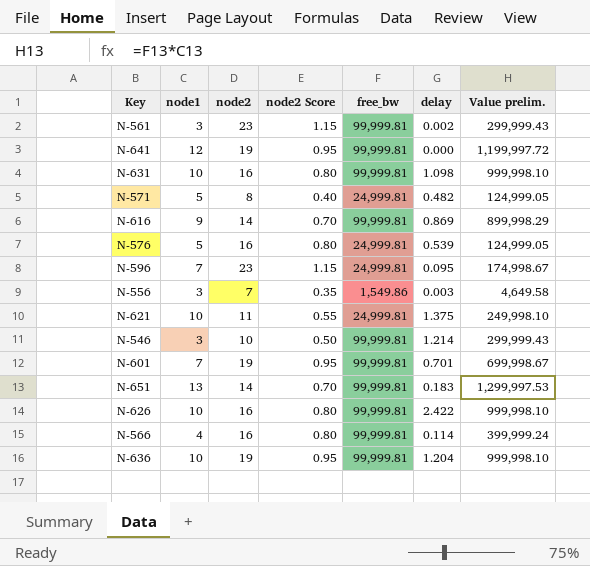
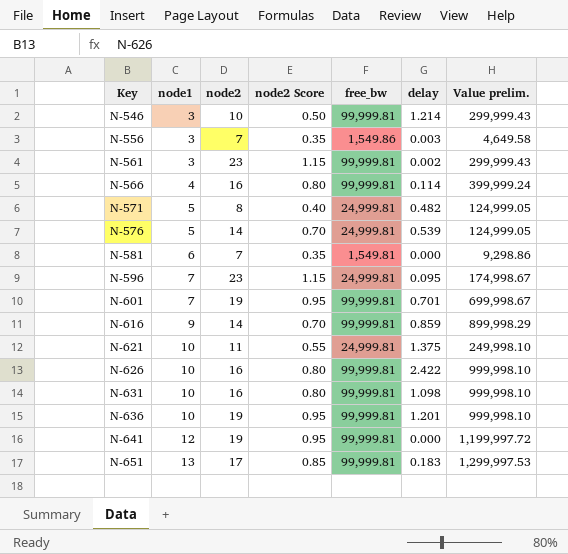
row order: none -> Key ascending
N-576 | node2: 16 -> 14
N-576 | node2 Score: 0.80 -> 0.70
row N-581: none -> 6 | 7 | 0.35 | 1,549.81 | 0.000 | 9,298.86
N-616 | delay: 0.869 -> 0.859
N-636 | delay: 1.204 -> 1.201
N-651 | node2: 14 -> 17
N-651 | node2 Score: 0.70 -> 0.85

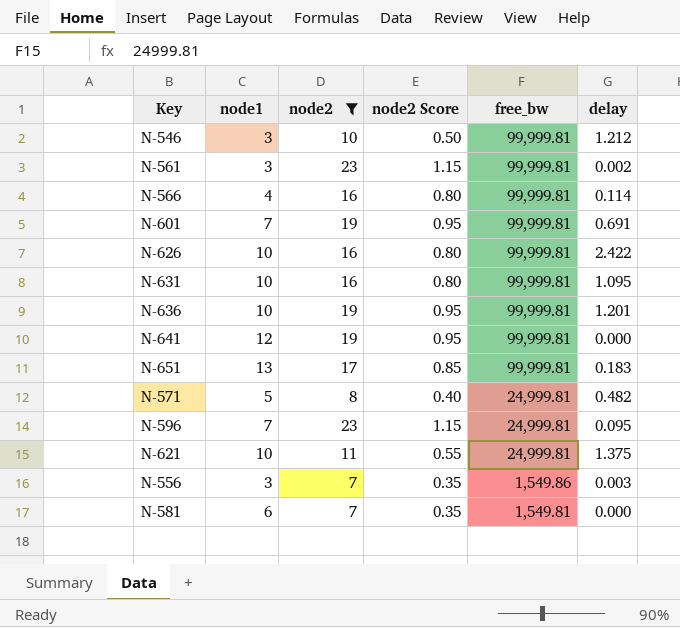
filter: none -> node2 != 14
row order: Key ascending -> free_bw descending
column Value prelim. | formula: [node1] * [free_bw] -> none
N-546 | delay: 1.214 -> 1.212
N-601 | delay: 0.701 -> 0.691
N-631 | delay: 1.098 -> 1.095

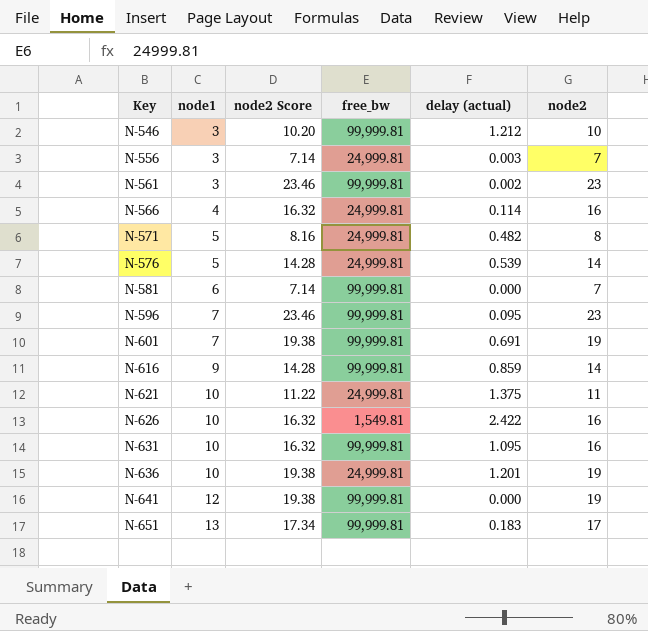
filter: node2 != 14 -> none
row order: free_bw descending -> Key ascending
column node2 Score | formula: [node2] * 0.05 -> [node2] * 1.02
column name: delay -> delay (actual)
column node2 | position: 3 -> 6
N-556 | free_bw: 1,549.86 -> 24,999.81
N-566 | free_bw: 99,999.81 -> 24,999.81
N-581 | free_bw: 1,549.81 -> 99,999.81
N-596 | free_bw: 24,999.81 -> 99,999.81
N-626 | free_bw: 99,999.81 -> 1,549.81
N-636 | free_bw: 99,999.81 -> 24,999.81

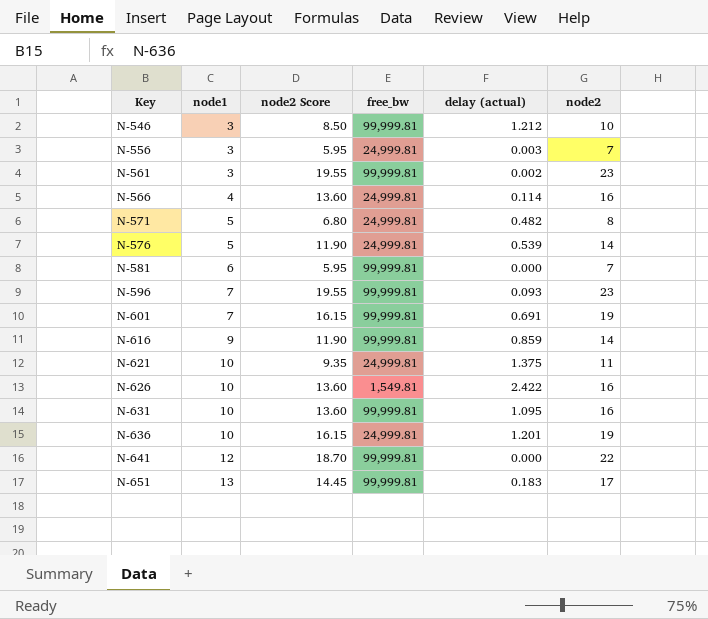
column node2 Score | formula: [node2] * 1.02 -> [node2] * 0.85
N-596 | delay (actual): 0.095 -> 0.093
N-641 | node2: 19 -> 22

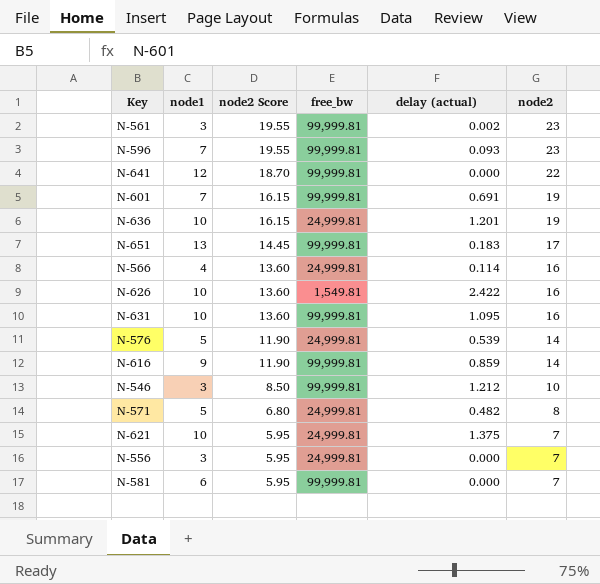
row order: Key ascending -> node2 Score descending
N-621 | node2 Score: 9.35 -> 5.95
N-621 | node2: 11 -> 7
N-556 | delay (actual): 0.003 -> 0.000

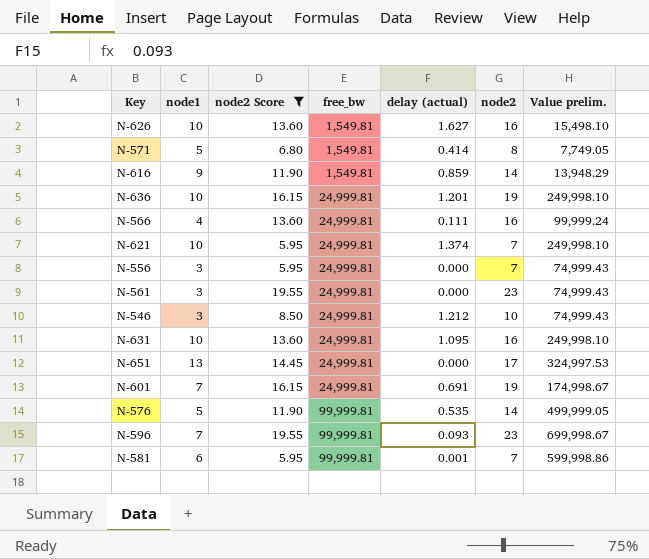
filter: none -> node2 Score != 18.70
row order: node2 Score descending -> free_bw ascending
column Value prelim. | formula: none -> [node1] * [free_bw]
N-626 | delay (actual): 2.422 -> 1.627
N-571 | free_bw: 24,999.81 -> 1,549.81
N-571 | delay (actual): 0.482 -> 0.414
N-616 | free_bw: 99,999.81 -> 1,549.81
N-566 | delay (actual): 0.114 -> 0.111
N-621 | delay (actual): 1.375 -> 1.374
N-561 | free_bw: 99,999.81 -> 24,999.81
N-561 | delay (actual): 0.002 -> 0.000
N-546 | free_bw: 99,999.81 -> 24,999.81
N-631 | free_bw: 99,999.81 -> 24,999.81
N-651 | free_bw: 99,999.81 -> 24,999.81
N-651 | delay (actual): 0.183 -> 0.000
N-601 | free_bw: 99,999.81 -> 24,999.81
N-576 | free_bw: 24,999.81 -> 99,999.81
N-576 | delay (actual): 0.539 -> 0.535
N-581 | delay (actual): 0.000 -> 0.001

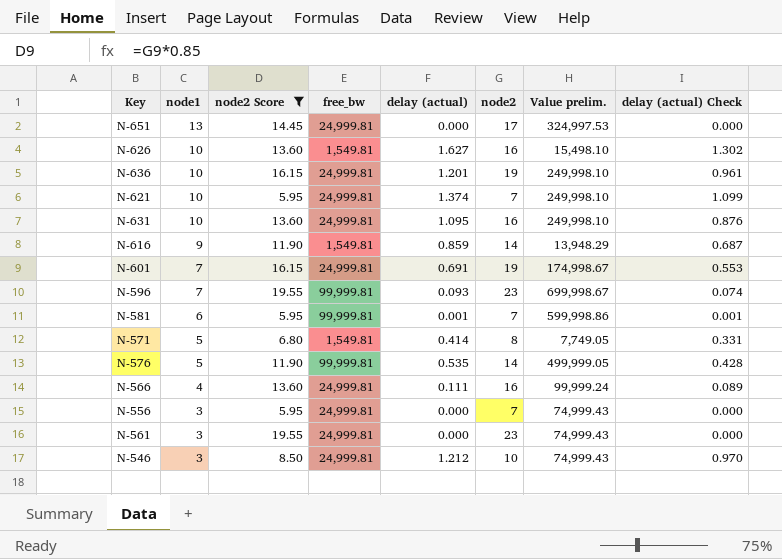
row order: free_bw ascending -> node1 descending
column delay (actual) Check | formula: none -> [delay (actual)] * 0.8

